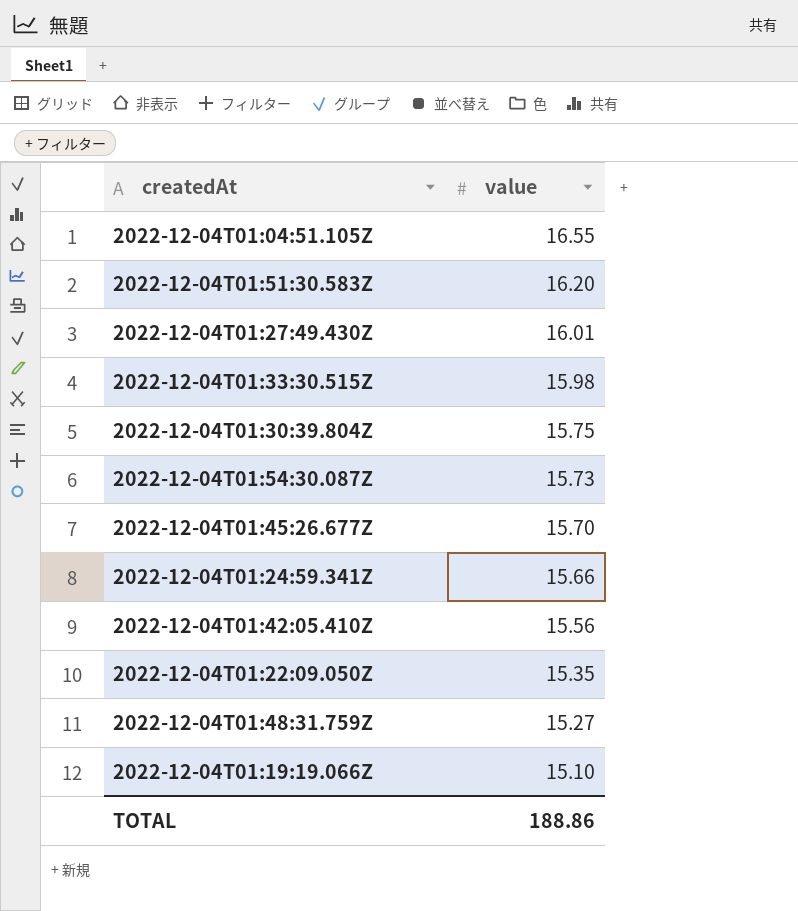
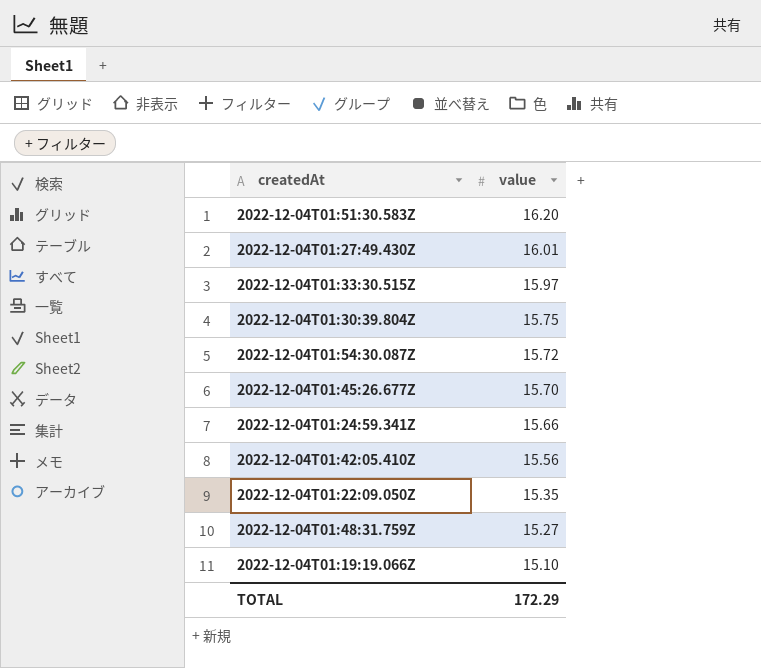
row 2022-12-04T01:04:51.105Z: 16.55 -> none
2022-12-04T01:33:30.515Z | value: 15.98 -> 15.97
2022-12-04T01:54:30.087Z | value: 15.73 -> 15.72
TOTAL | value: 188.86 -> 172.29

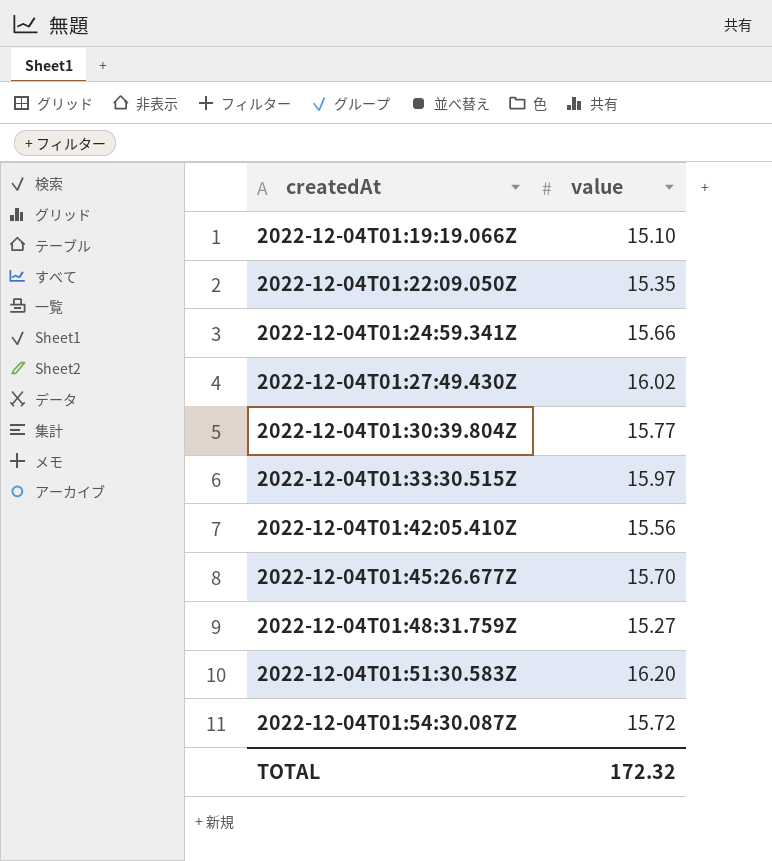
row order: value descending -> createdAt ascending
2022-12-04T01:27:49.430Z | value: 16.01 -> 16.02
2022-12-04T01:30:39.804Z | value: 15.75 -> 15.77
TOTAL | value: 172.29 -> 172.32

